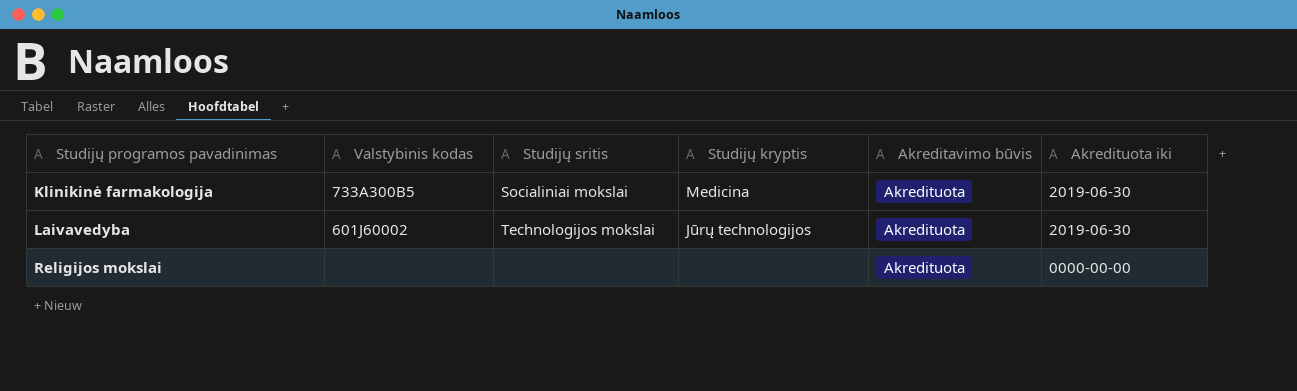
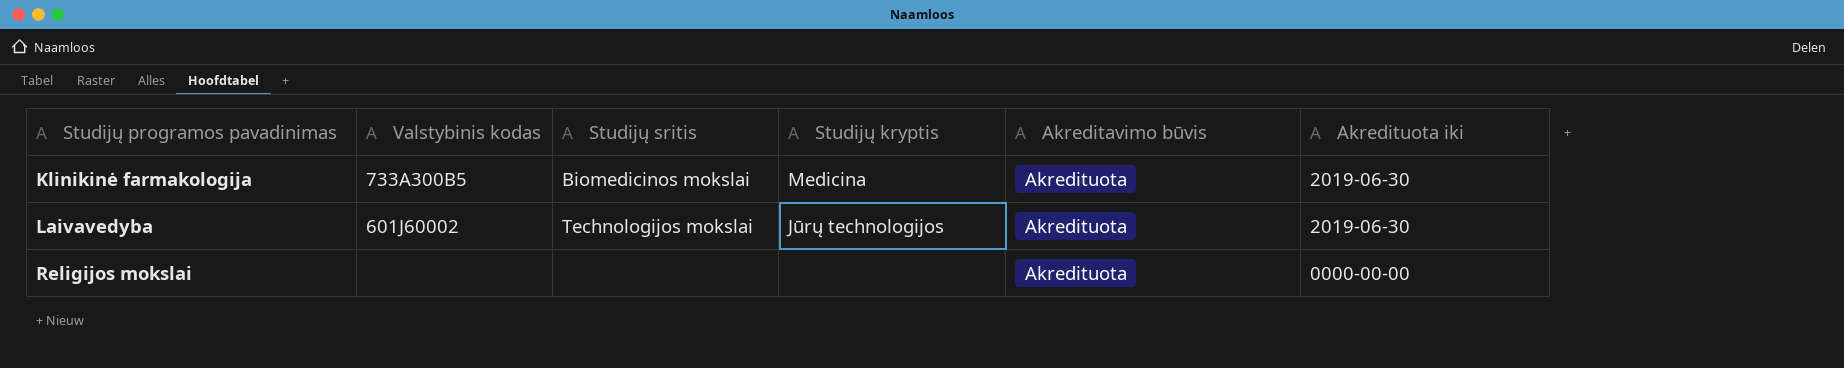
Klinikinė farmakologija | Studijų sritis: Socialiniai mokslai -> Biomedicinos mokslai

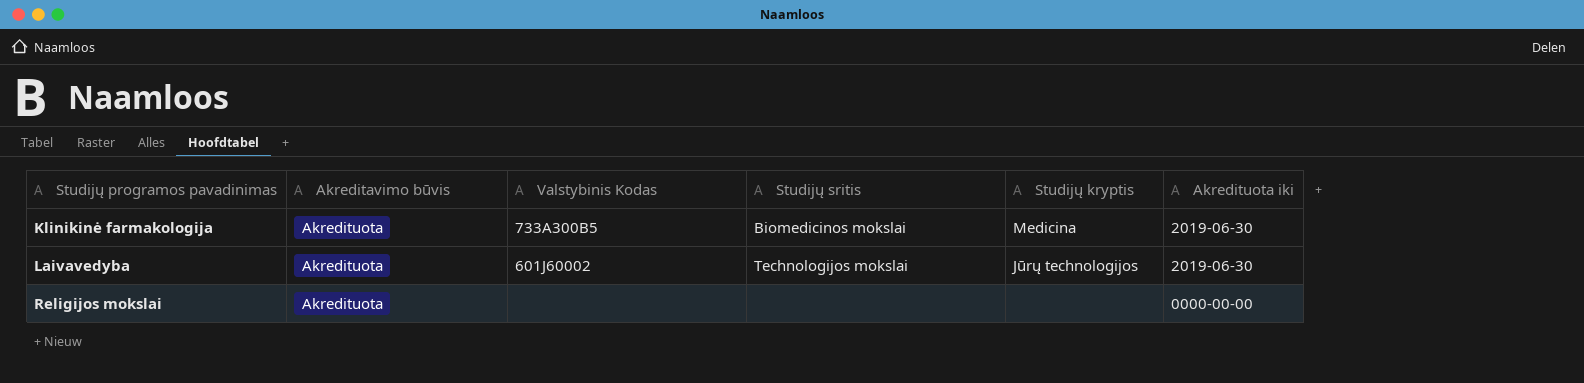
column Akreditavimo būvis | position: 5 -> 2
column name: Valstybinis kodas -> Valstybinis Kodas

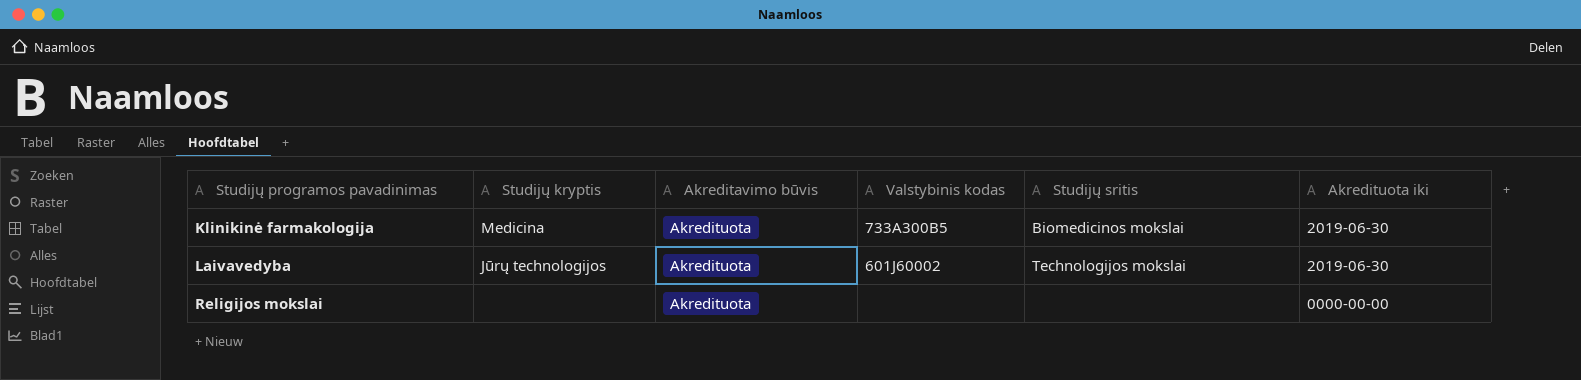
column Studijų kryptis | position: 5 -> 2
column name: Valstybinis Kodas -> Valstybinis kodas

